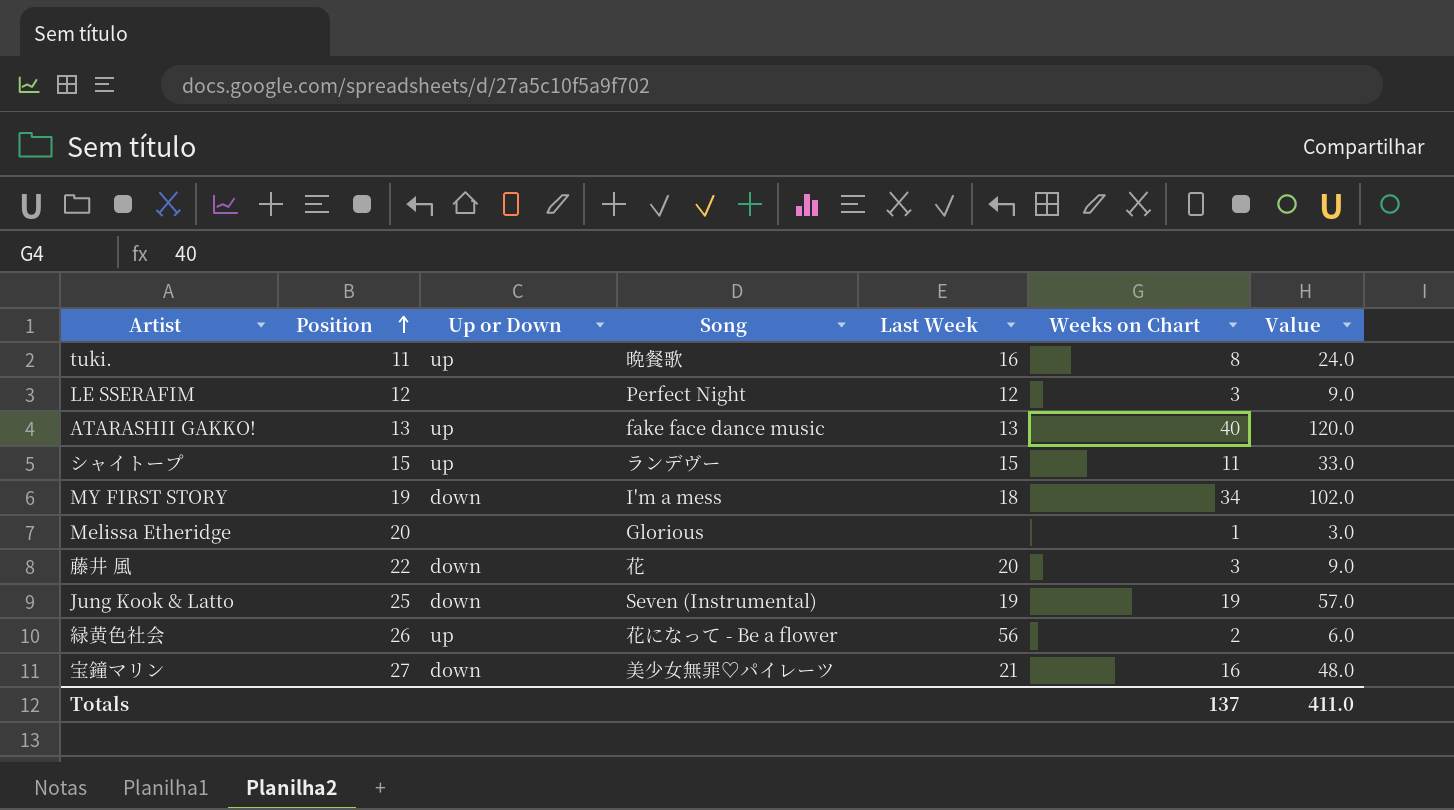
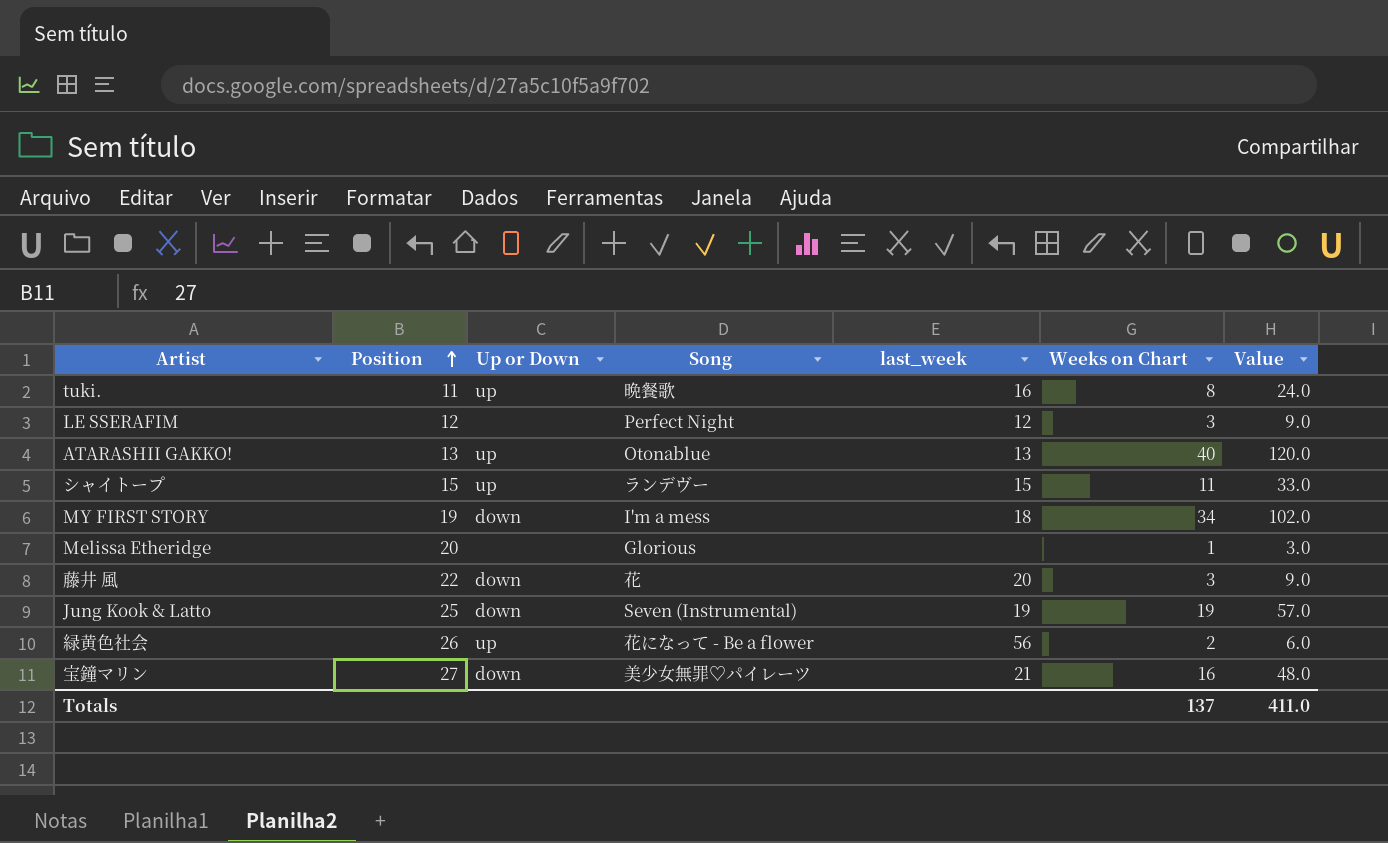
column name: Last Week -> last_week
ATARASHII GAKKO! | Song: fake face dance music -> Otonablue

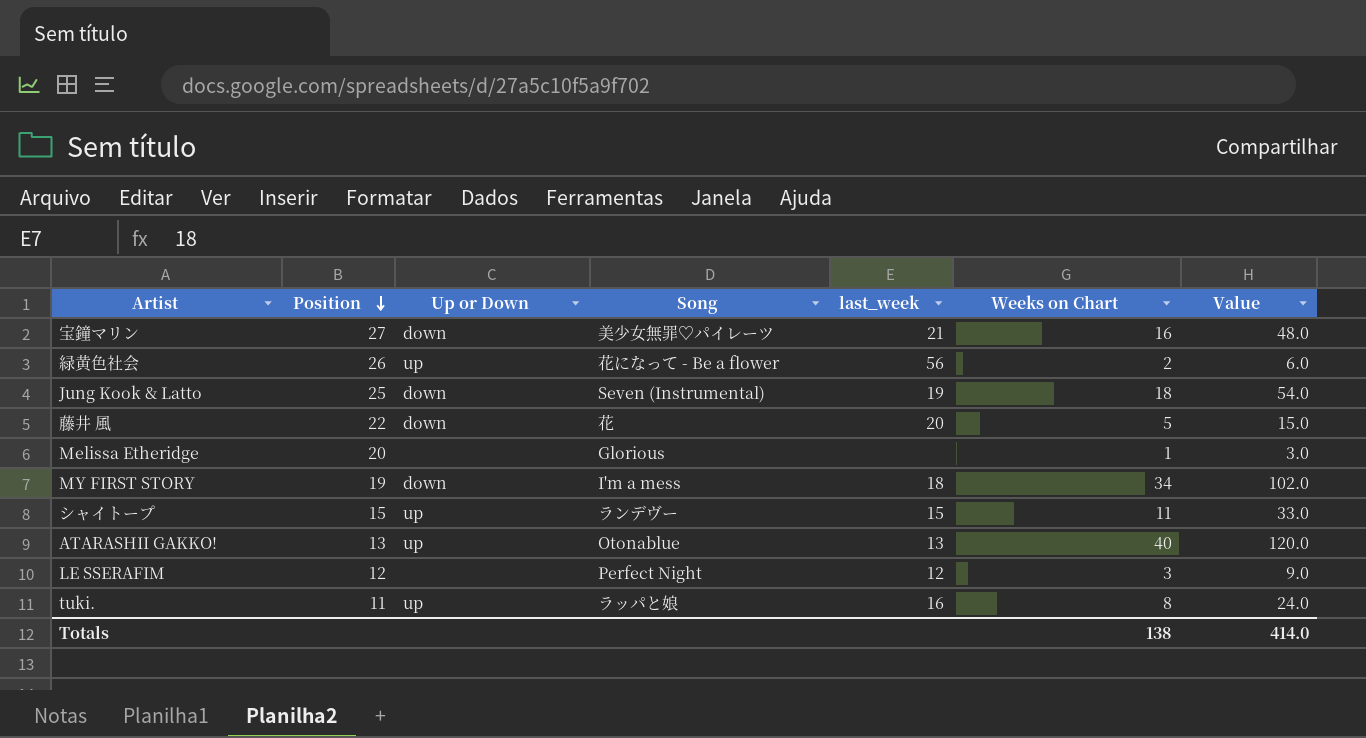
row order: Position ascending -> Position descending
Jung Kook & Latto | Weeks on Chart: 19 -> 18
Jung Kook & Latto | Value: 57.0 -> 54.0
藤井 風 | Weeks on Chart: 3 -> 5
藤井 風 | Value: 9.0 -> 15.0
tuki. | Song: 晩餐歌 -> ラッパと娘
Totals | Weeks on Chart: 137 -> 138
Totals | Value: 411.0 -> 414.0

